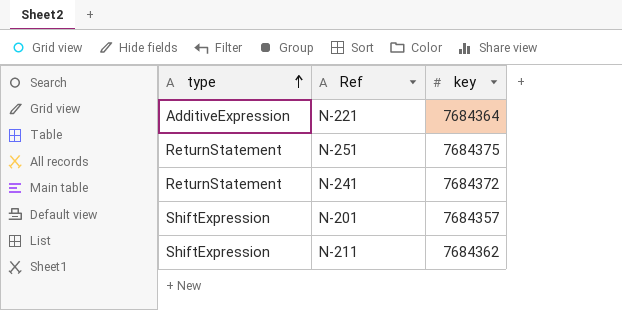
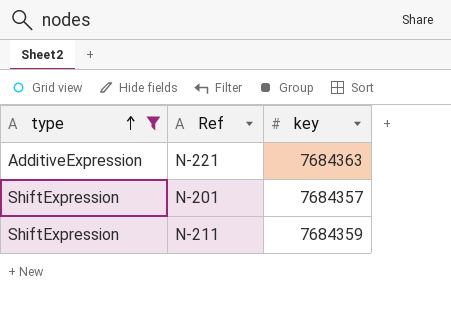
filter: none -> type != ReturnStatement
N-221 | key: 7684364 -> 7684363
N-211 | key: 7684362 -> 7684359

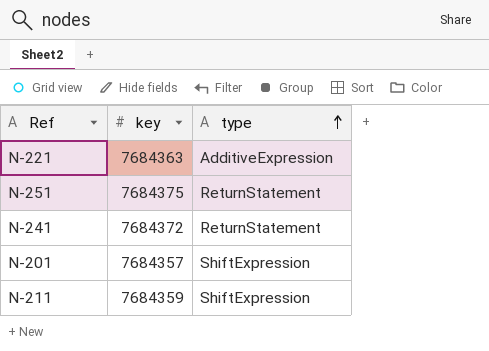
filter: type != ReturnStatement -> none
column type | position: 1 -> 3

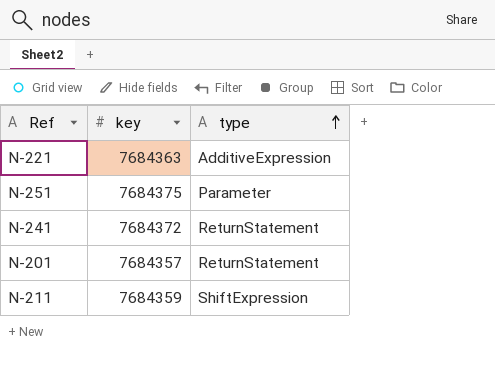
N-251 | type: ReturnStatement -> Parameter
N-201 | type: ShiftExpression -> ReturnStatement

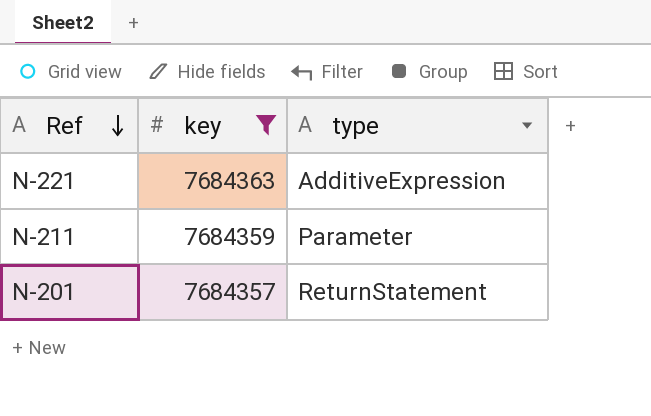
filter: none -> key <= 7684363
row order: type ascending -> Ref descending
N-211 | type: ShiftExpression -> Parameter

